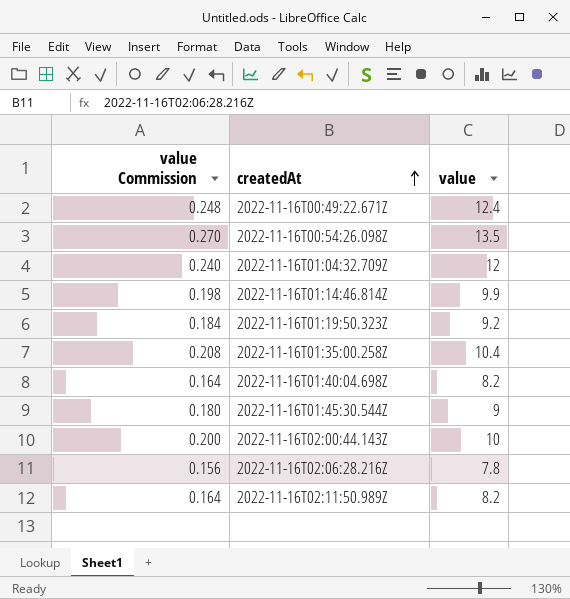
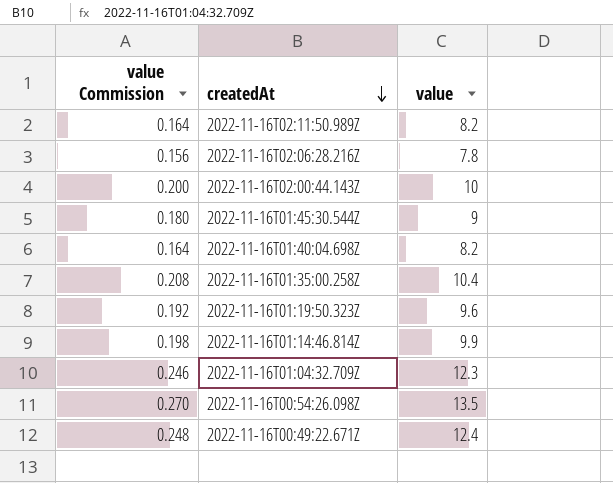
row order: createdAt ascending -> createdAt descending
2022-11-16T01:19:50.323Z | value Commission: 0.184 -> 0.192
2022-11-16T01:19:50.323Z | value: 9.2 -> 9.6
2022-11-16T01:04:32.709Z | value Commission: 0.240 -> 0.246
2022-11-16T01:04:32.709Z | value: 12 -> 12.3

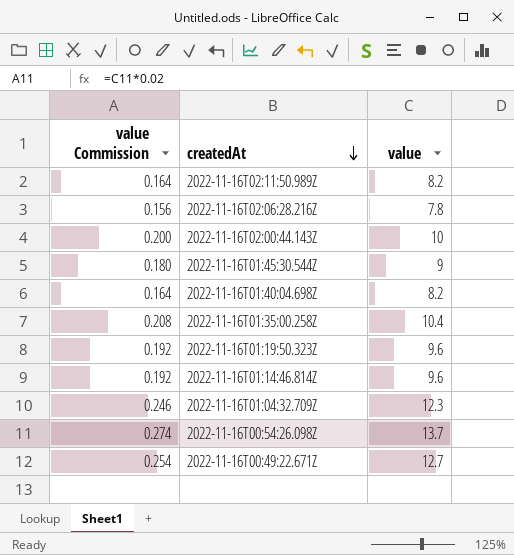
2022-11-16T01:14:46.814Z | value Commission: 0.198 -> 0.192
2022-11-16T01:14:46.814Z | value: 9.9 -> 9.6
2022-11-16T00:54:26.098Z | value Commission: 0.270 -> 0.274
2022-11-16T00:54:26.098Z | value: 13.5 -> 13.7
2022-11-16T00:49:22.671Z | value Commission: 0.248 -> 0.254
2022-11-16T00:49:22.671Z | value: 12.4 -> 12.7

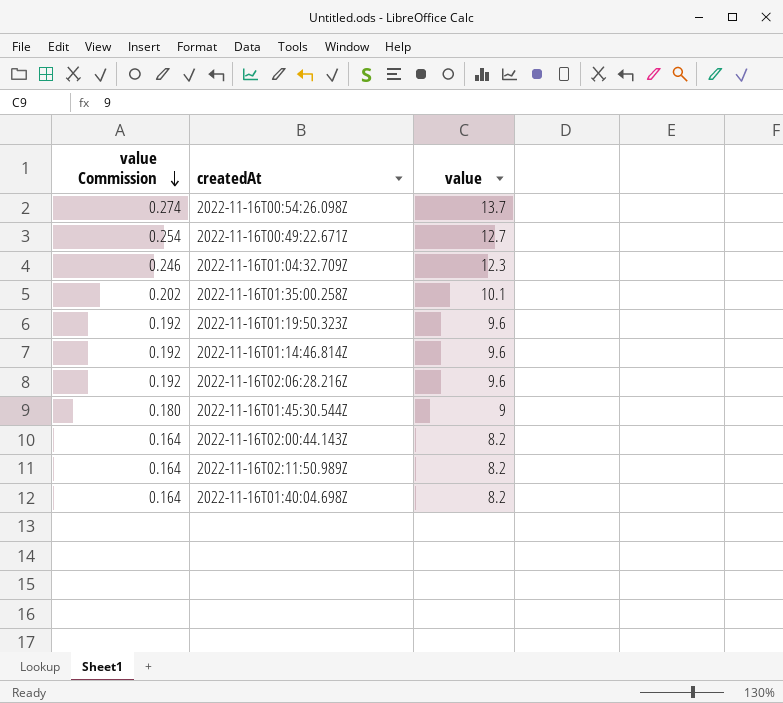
row order: createdAt descending -> value Commission descending
2022-11-16T01:35:00.258Z | value Commission: 0.208 -> 0.202
2022-11-16T01:35:00.258Z | value: 10.4 -> 10.1
2022-11-16T02:06:28.216Z | value Commission: 0.156 -> 0.192
2022-11-16T02:06:28.216Z | value: 7.8 -> 9.6
2022-11-16T02:00:44.143Z | value Commission: 0.200 -> 0.164
2022-11-16T02:00:44.143Z | value: 10 -> 8.2

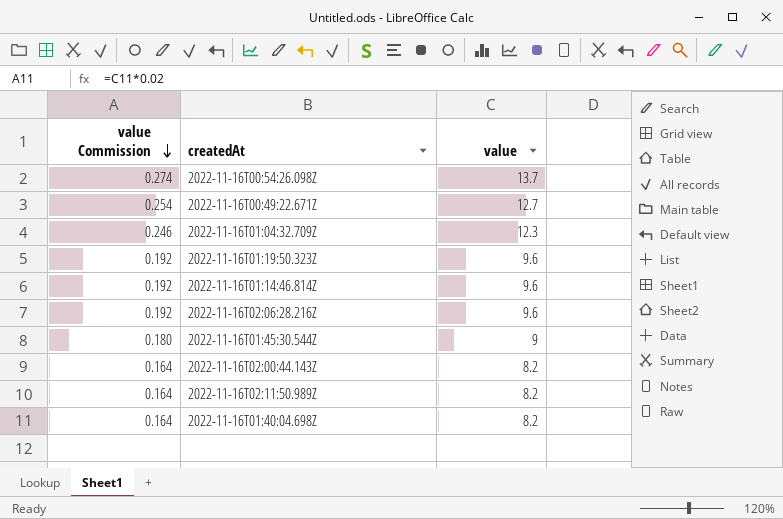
row 2022-11-16T01:35:00.258Z: 0.202 | 10.1 -> none

